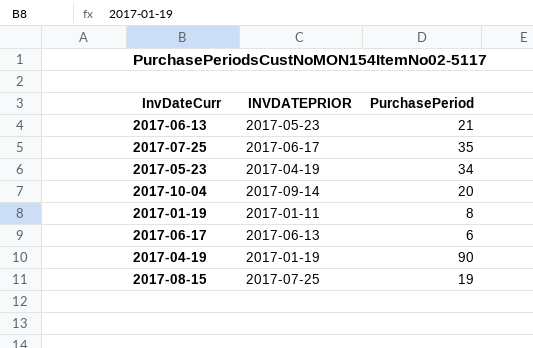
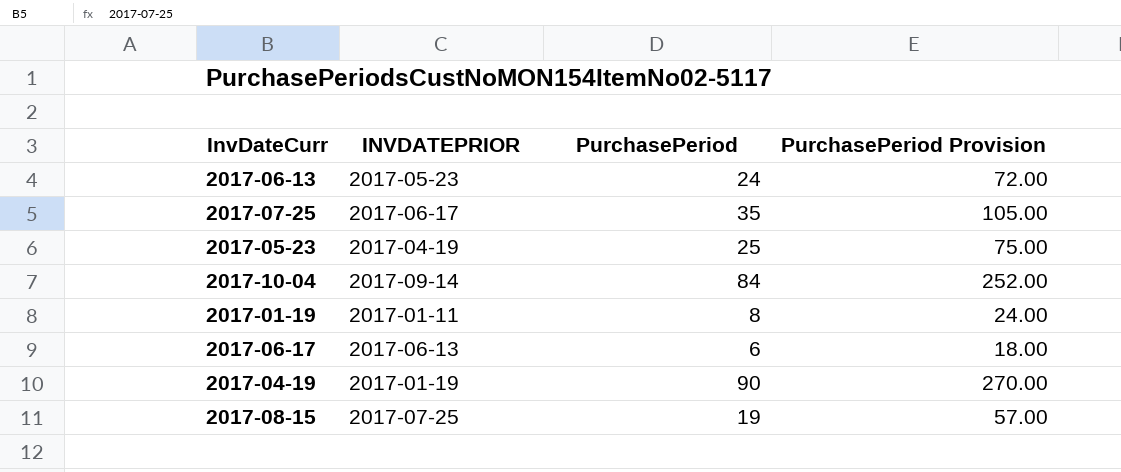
column PurchasePeriod Provision | formula: none -> [PurchasePeriod] * 3
2017-06-13 | PurchasePeriod: 21 -> 24
2017-05-23 | PurchasePeriod: 34 -> 25
2017-10-04 | PurchasePeriod: 20 -> 84

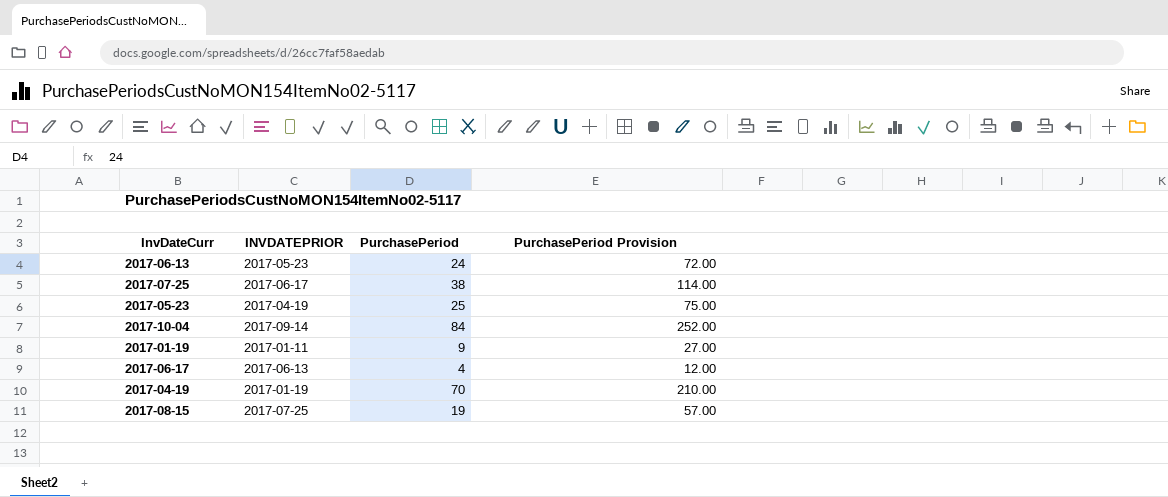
2017-07-25 | PurchasePeriod: 35 -> 38
2017-07-25 | PurchasePeriod Provision: 105.00 -> 114.00
2017-01-19 | PurchasePeriod: 8 -> 9
2017-01-19 | PurchasePeriod Provision: 24.00 -> 27.00
2017-06-17 | PurchasePeriod: 6 -> 4
2017-06-17 | PurchasePeriod Provision: 18.00 -> 12.00
2017-04-19 | PurchasePeriod: 90 -> 70
2017-04-19 | PurchasePeriod Provision: 270.00 -> 210.00

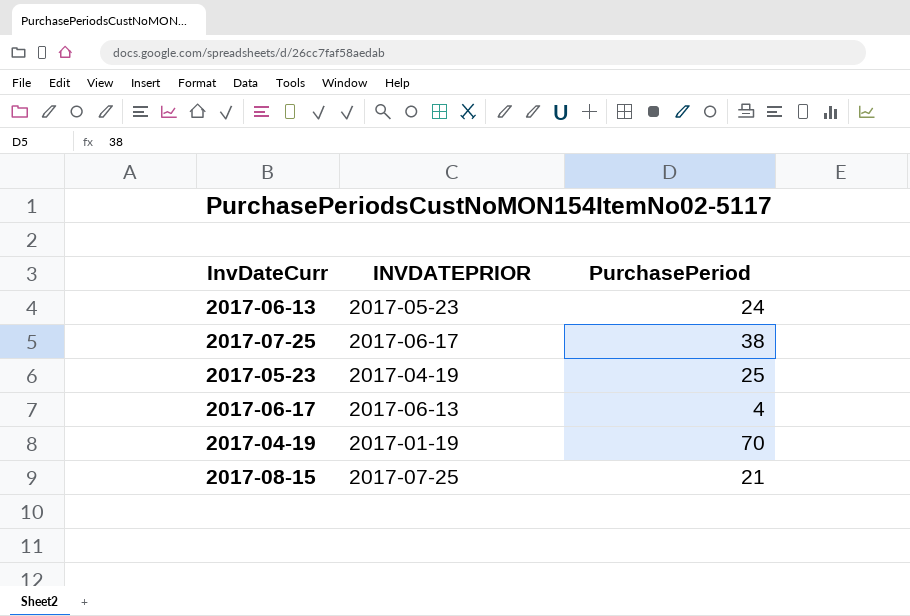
column PurchasePeriod Provision | formula: [PurchasePeriod] * 3 -> none
row 2017-10-04: 2017-09-14 | 84 | 252.00 -> none
row 2017-01-19: 2017-01-11 | 9 | 27.00 -> none
2017-08-15 | PurchasePeriod: 19 -> 21

